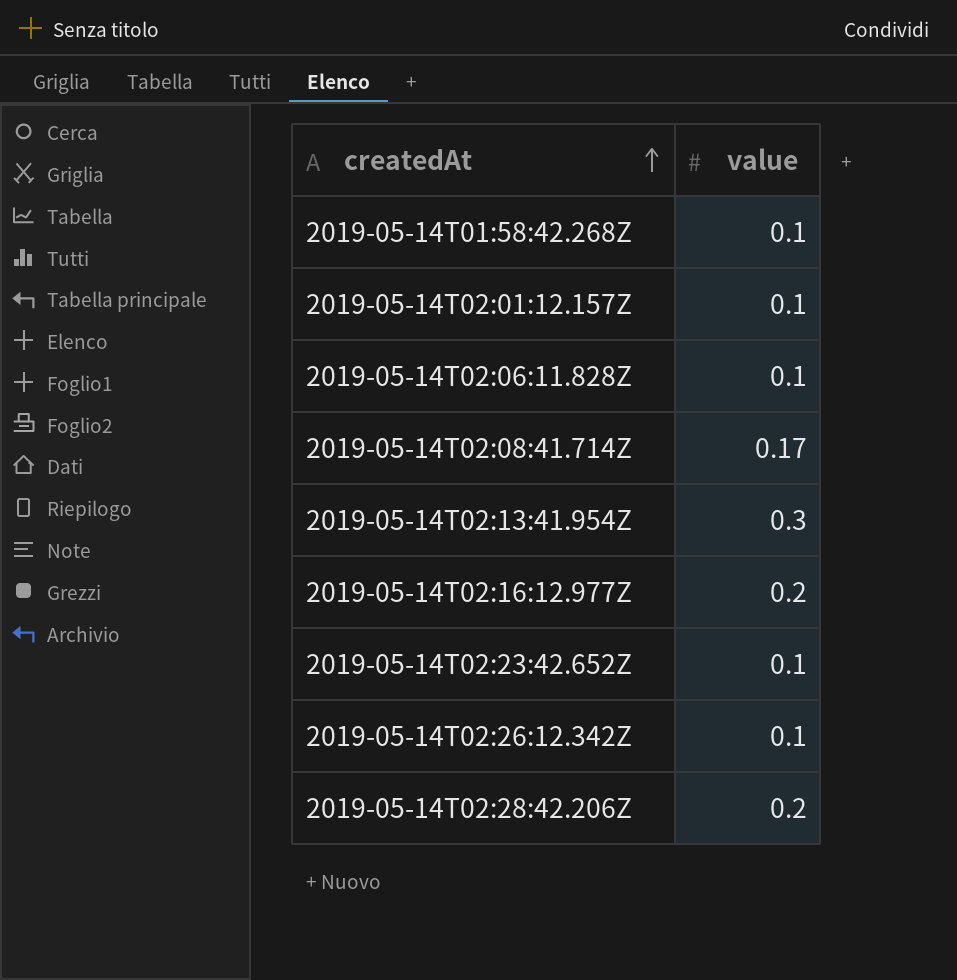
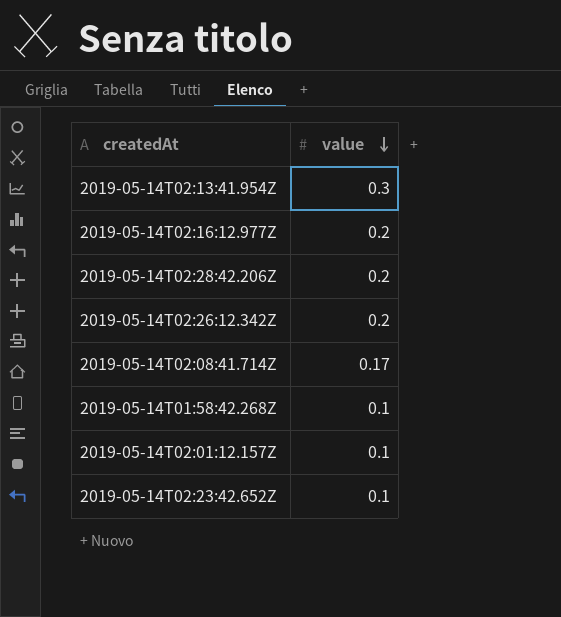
row order: createdAt ascending -> value descending
row 2019-05-14T02:06:11.828Z: 0.1 -> none
2019-05-14T02:26:12.342Z | value: 0.1 -> 0.2

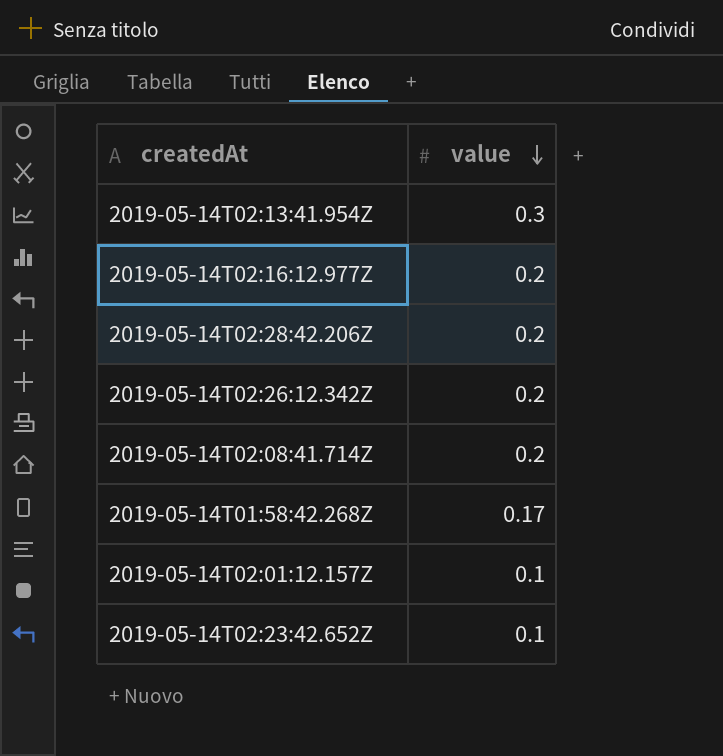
2019-05-14T02:08:41.714Z | value: 0.17 -> 0.2
2019-05-14T01:58:42.268Z | value: 0.1 -> 0.17

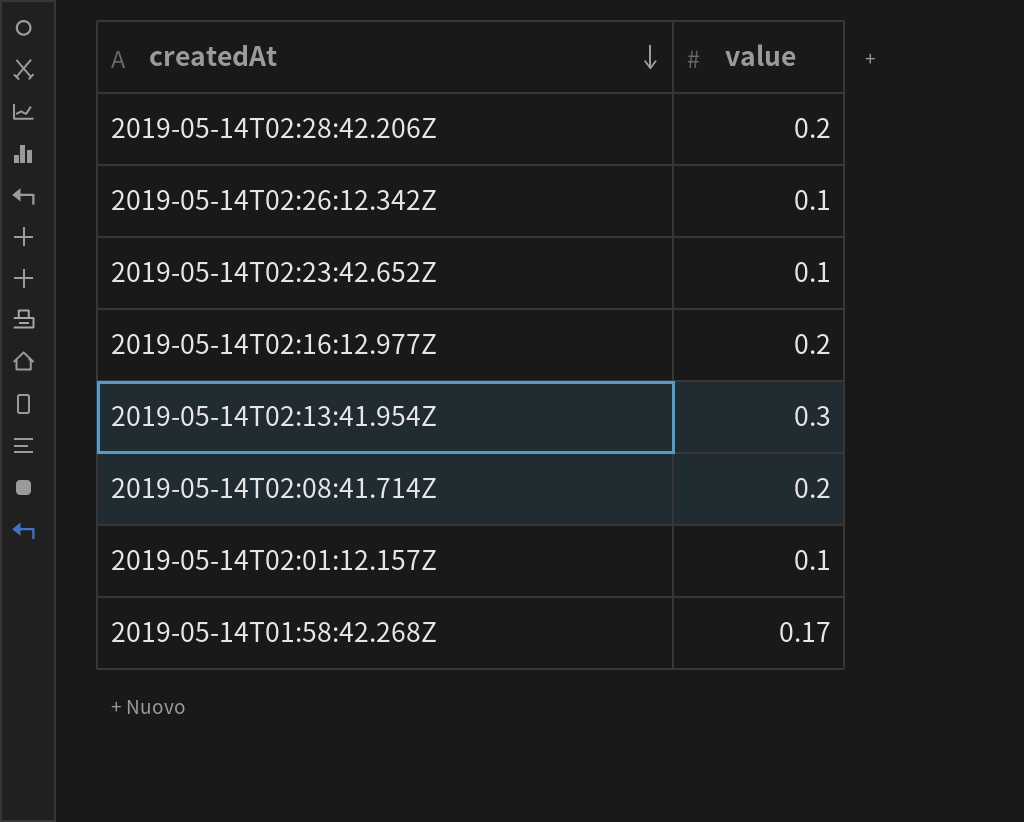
row order: value descending -> createdAt descending
2019-05-14T02:26:12.342Z | value: 0.2 -> 0.1

